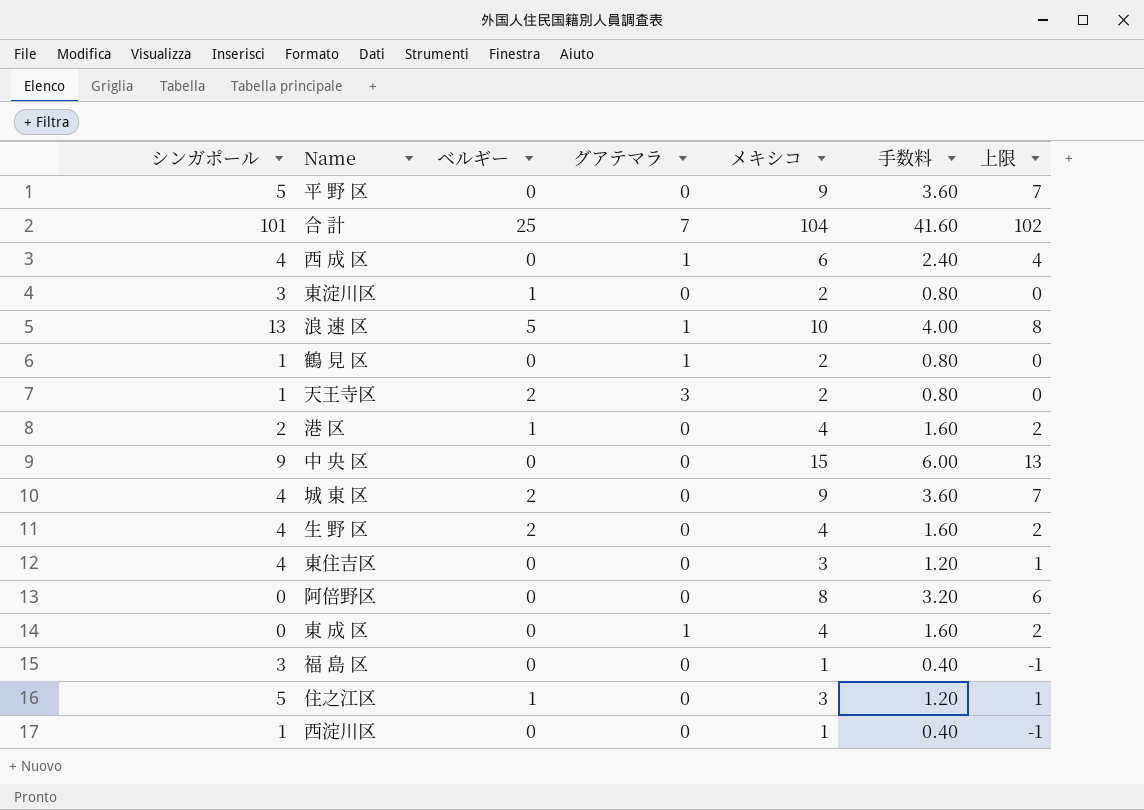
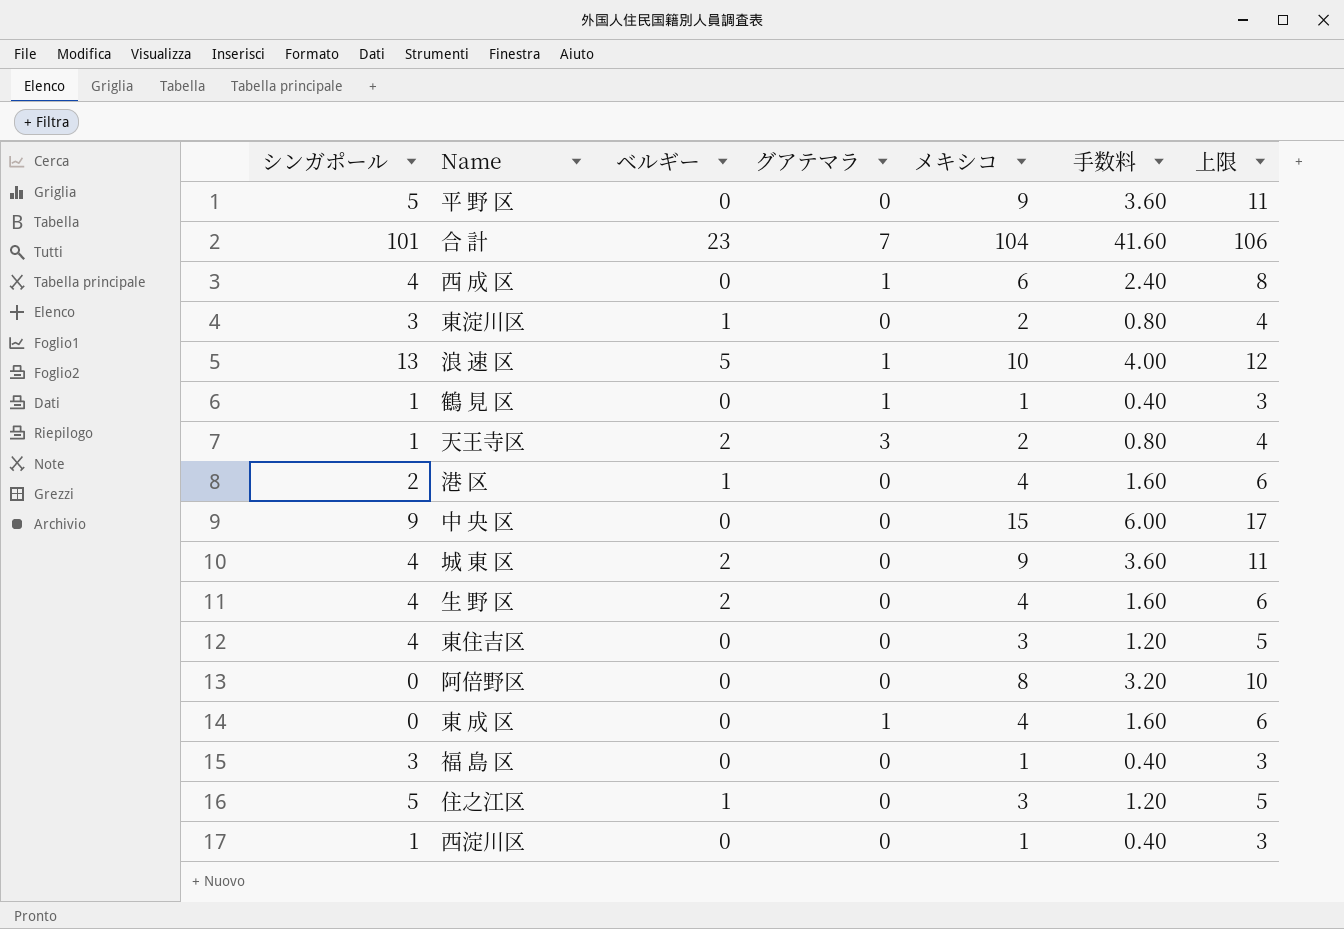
column 上限 | formula: [メキシコ] - 2 -> [メキシコ] + 2
合 計 | ベルギー: 25 -> 23
鶴 見 区 | メキシコ: 2 -> 1
鶴 見 区 | 手数料: 0.80 -> 0.40

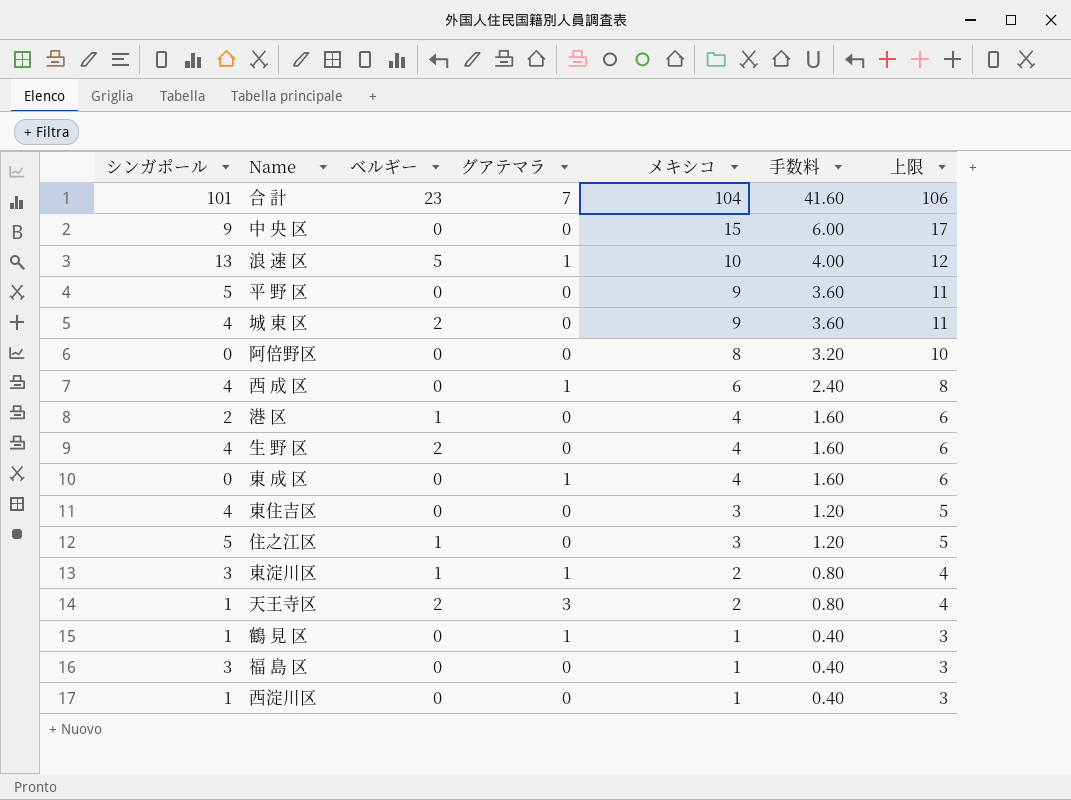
row order: none -> メキシコ descending
東淀川区 | グアテマラ: 0 -> 1

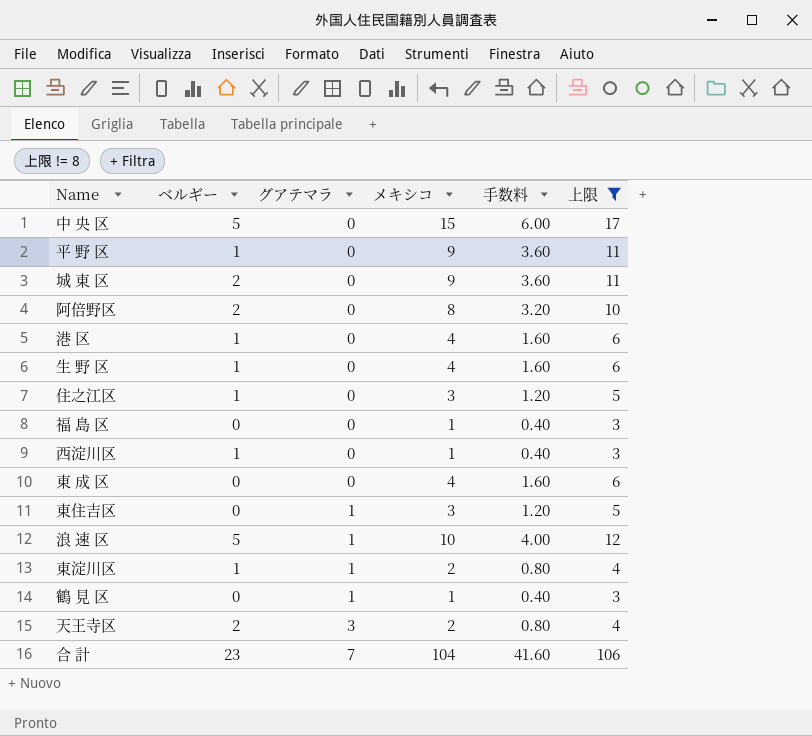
filter: none -> 上限 != 8
row order: メキシコ descending -> グアテマラ ascending
column シンガポール | position: 1 -> none
中 央 区 | ベルギー: 0 -> 5
平 野 区 | ベルギー: 0 -> 1
阿倍野区 | ベルギー: 0 -> 2
生 野 区 | ベルギー: 2 -> 1
西淀川区 | ベルギー: 0 -> 1
東 成 区 | グアテマラ: 1 -> 0
東住吉区 | グアテマラ: 0 -> 1

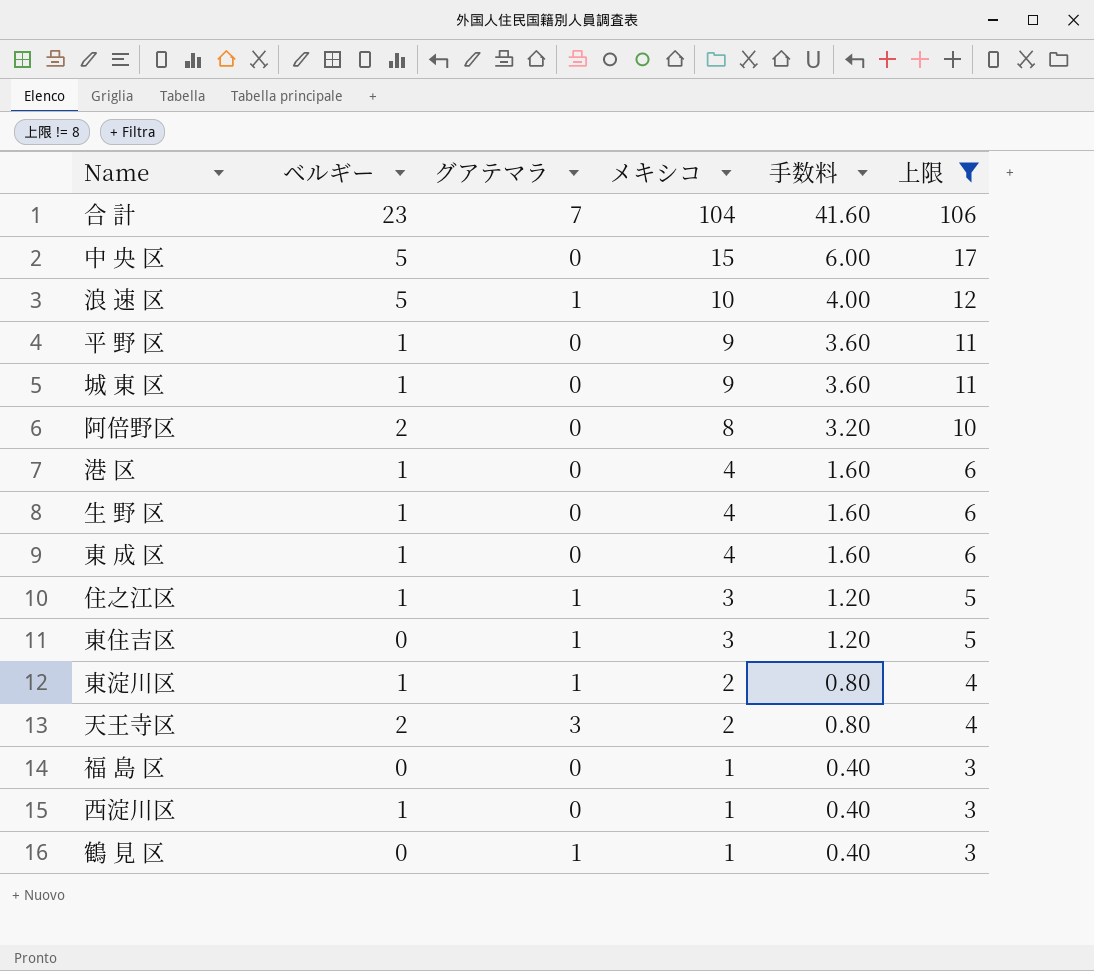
row order: グアテマラ ascending -> メキシコ descending
城 東 区 | ベルギー: 2 -> 1
東 成 区 | ベルギー: 0 -> 1
住之江区 | グアテマラ: 0 -> 1

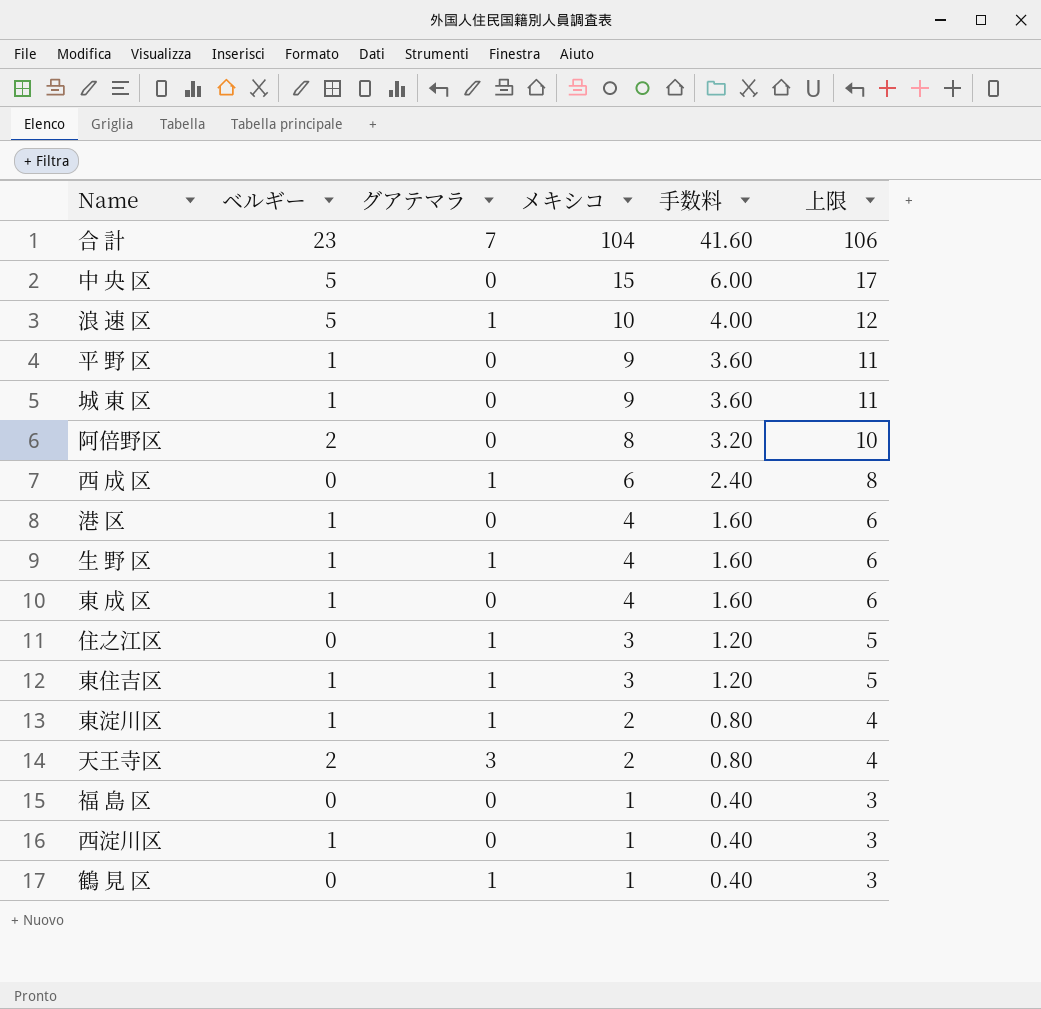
filter: 上限 != 8 -> none
生 野 区 | グアテマラ: 0 -> 1
住之江区 | ベルギー: 1 -> 0
東住吉区 | ベルギー: 0 -> 1

